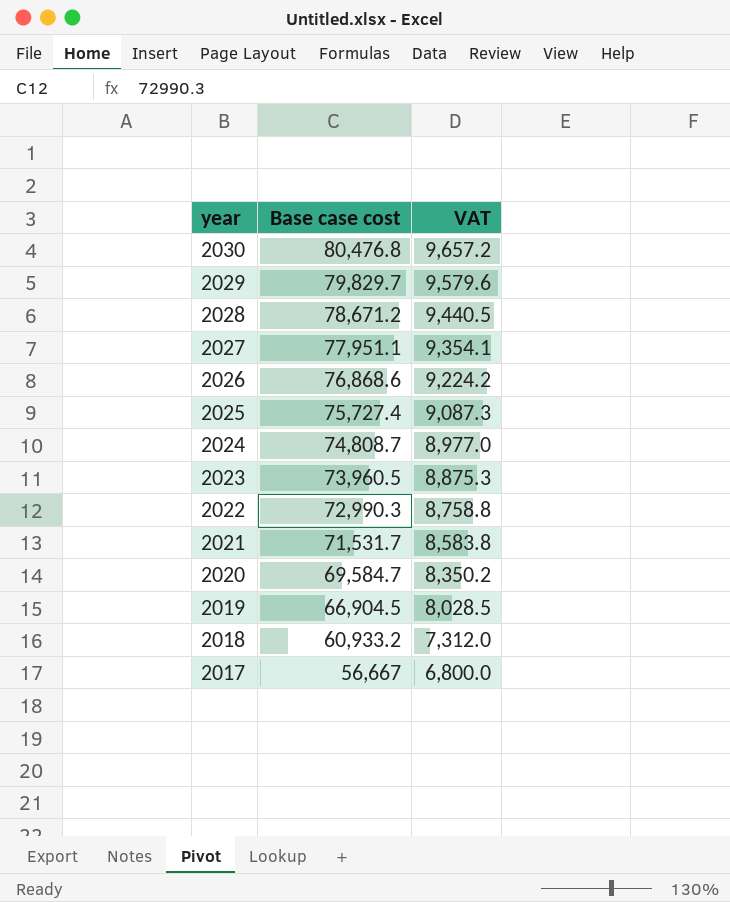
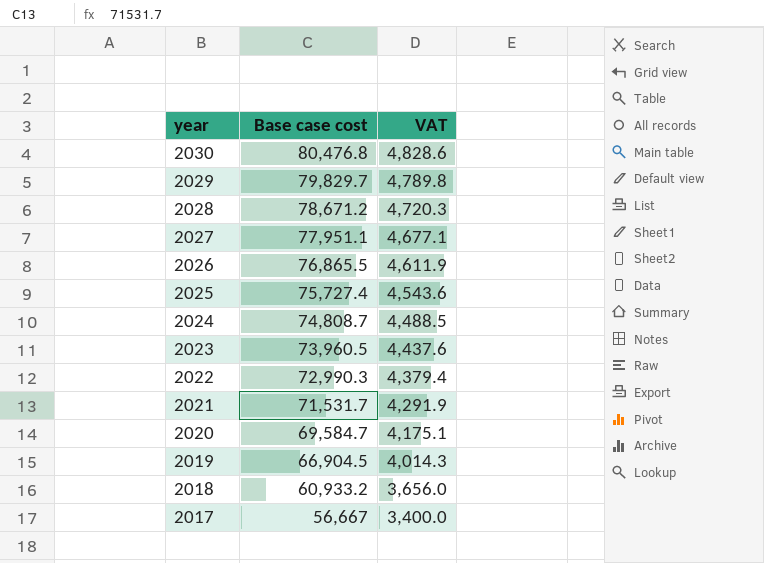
column VAT | formula: [Base case cost] * 0.12 -> [Base case cost] * 0.06
2026 | Base case cost: 76,868.6 -> 76,865.5

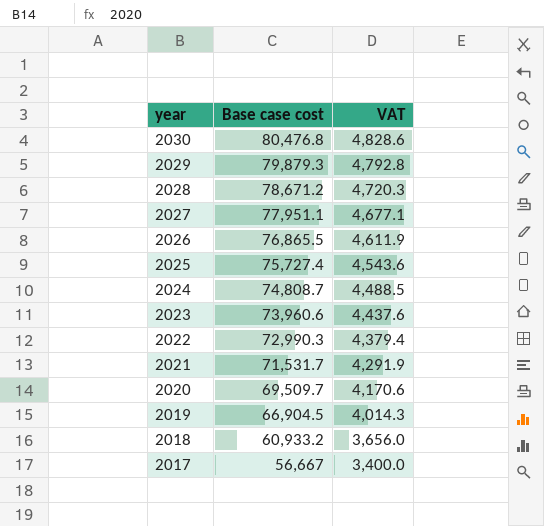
2029 | Base case cost: 79,829.7 -> 79,879.3
2029 | VAT: 4,789.8 -> 4,792.8
2023 | Base case cost: 73,960.5 -> 73,960.6
2020 | Base case cost: 69,584.7 -> 69,509.7
2020 | VAT: 4,175.1 -> 4,170.6

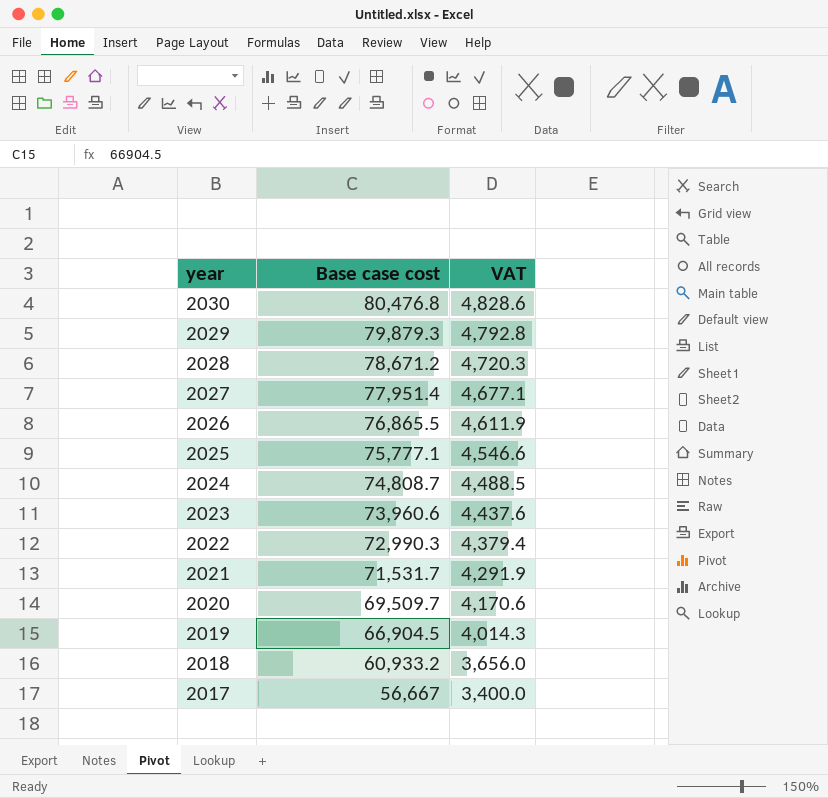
2027 | Base case cost: 77,951.1 -> 77,951.4
2025 | Base case cost: 75,727.4 -> 75,777.1
2025 | VAT: 4,543.6 -> 4,546.6

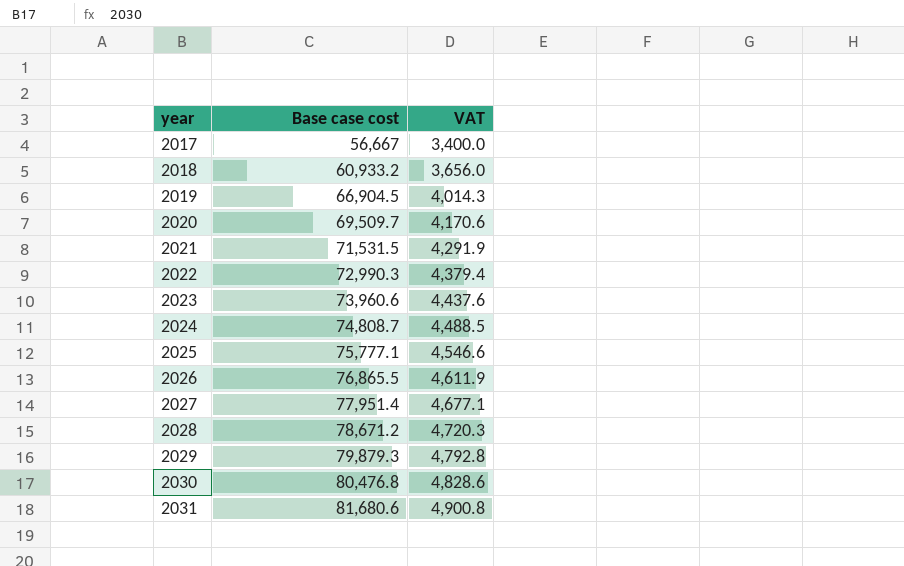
row order: year descending -> year ascending
2021 | Base case cost: 71,531.7 -> 71,531.5
row 2031: none -> 81,680.6 | 4,900.8

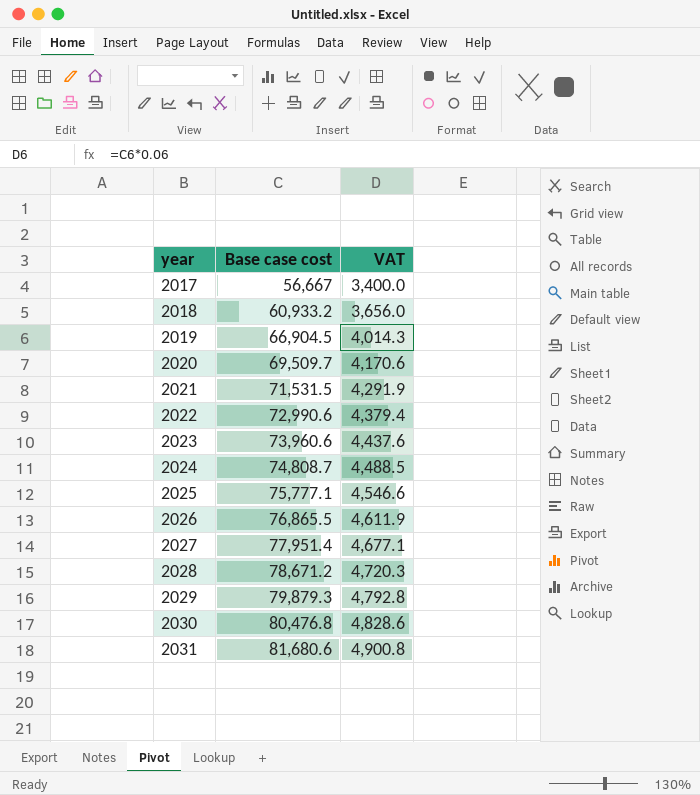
2022 | Base case cost: 72,990.3 -> 72,990.6

